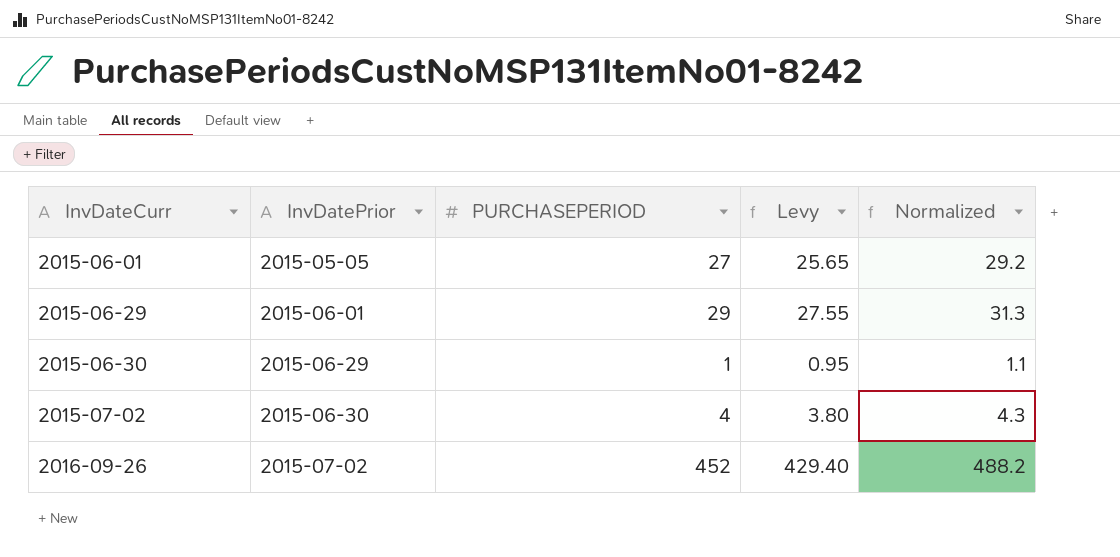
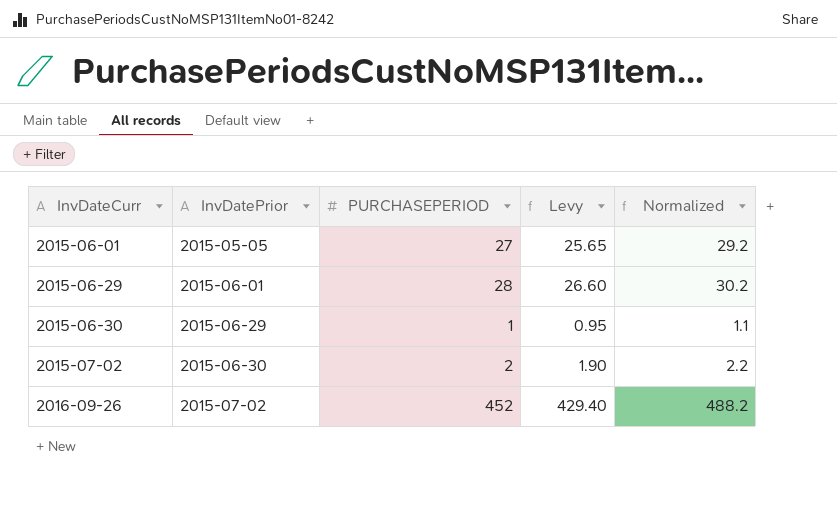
2015-06-29 | PURCHASEPERIOD: 29 -> 28
2015-06-29 | Levy: 27.55 -> 26.60
2015-06-29 | Normalized: 31.3 -> 30.2
2015-07-02 | PURCHASEPERIOD: 4 -> 2
2015-07-02 | Levy: 3.80 -> 1.90
2015-07-02 | Normalized: 4.3 -> 2.2

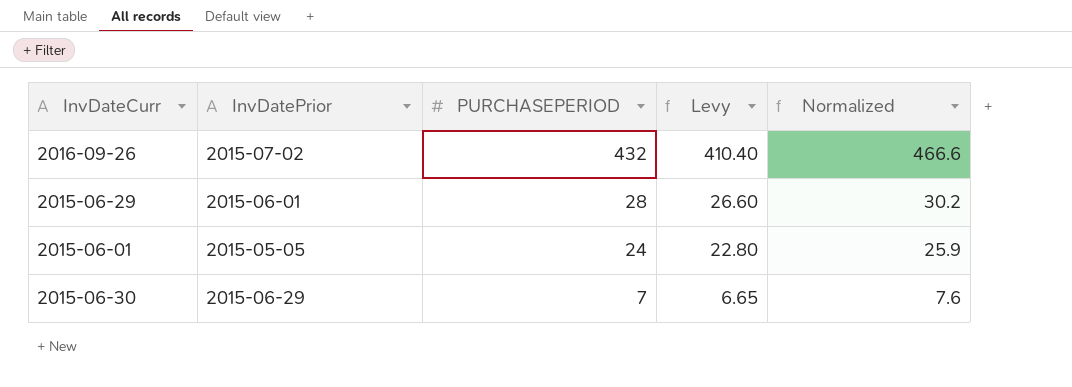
row order: InvDateCurr ascending -> PURCHASEPERIOD descending
row 2015-07-02: 2015-06-30 | 2 | 1.90 | 2.2 -> none
2016-09-26 | PURCHASEPERIOD: 452 -> 432
2016-09-26 | Levy: 429.40 -> 410.40
2016-09-26 | Normalized: 488.2 -> 466.6
2015-06-01 | PURCHASEPERIOD: 27 -> 24
2015-06-01 | Levy: 25.65 -> 22.80
2015-06-01 | Normalized: 29.2 -> 25.9
2015-06-30 | PURCHASEPERIOD: 1 -> 7
2015-06-30 | Levy: 0.95 -> 6.65
2015-06-30 | Normalized: 1.1 -> 7.6

